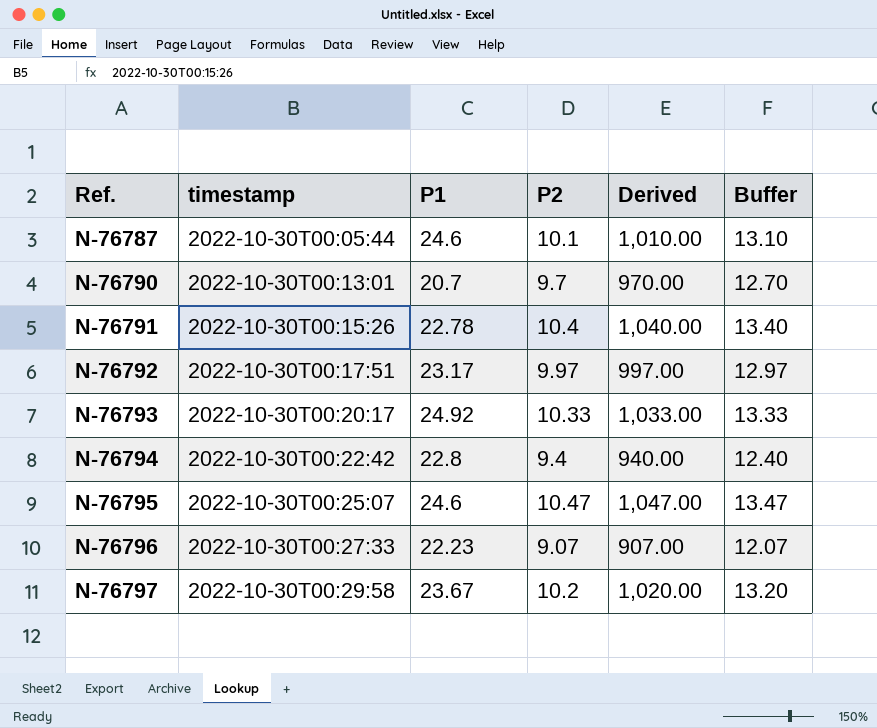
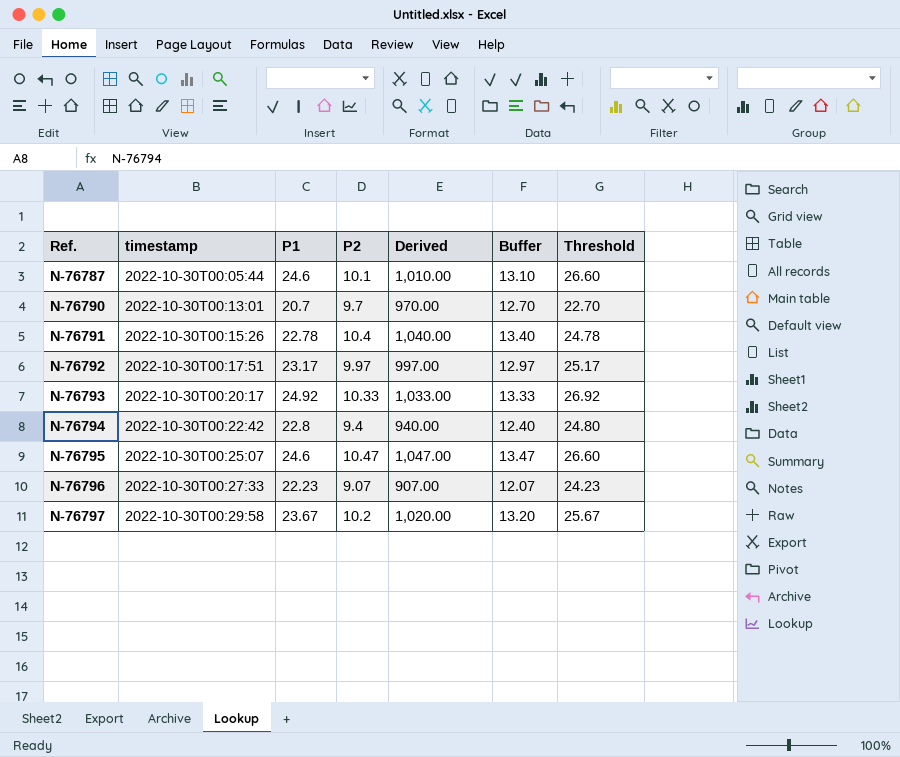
column Threshold | formula: none -> [P1] + 2

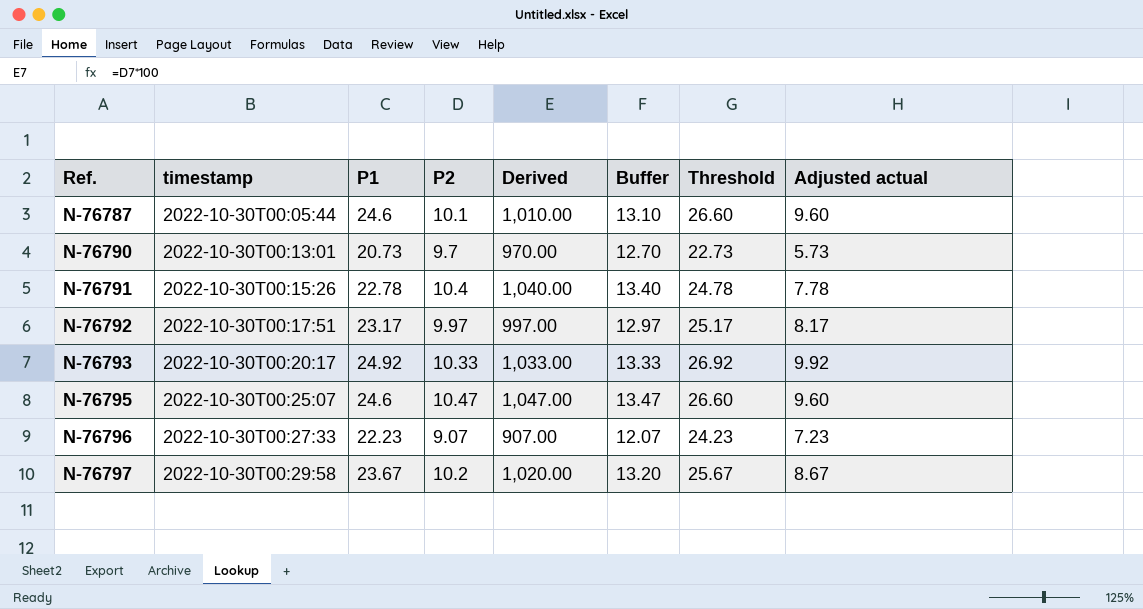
column Adjusted actual | formula: none -> [P1] - 15
row N-76794: 2022-10-30T00:22:42 | 22.8 | 9.4 | 940.00 | 12.40 | 24.80 -> none
N-76790 | P1: 20.7 -> 20.73
N-76790 | Threshold: 22.70 -> 22.73

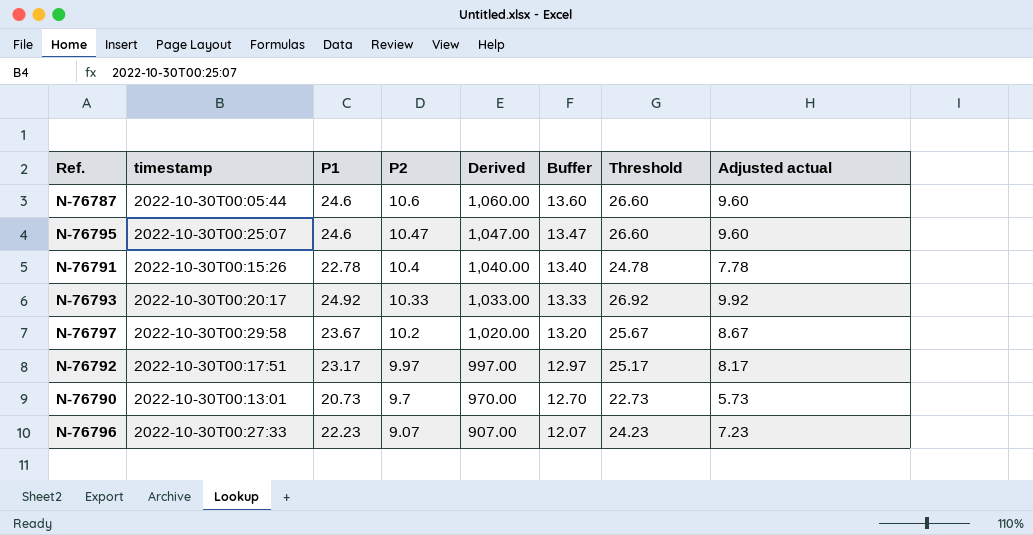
row order: Ref. ascending -> P2 descending
N-76787 | P2: 10.1 -> 10.6
N-76787 | Derived: 1,010.00 -> 1,060.00
N-76787 | Buffer: 13.10 -> 13.60

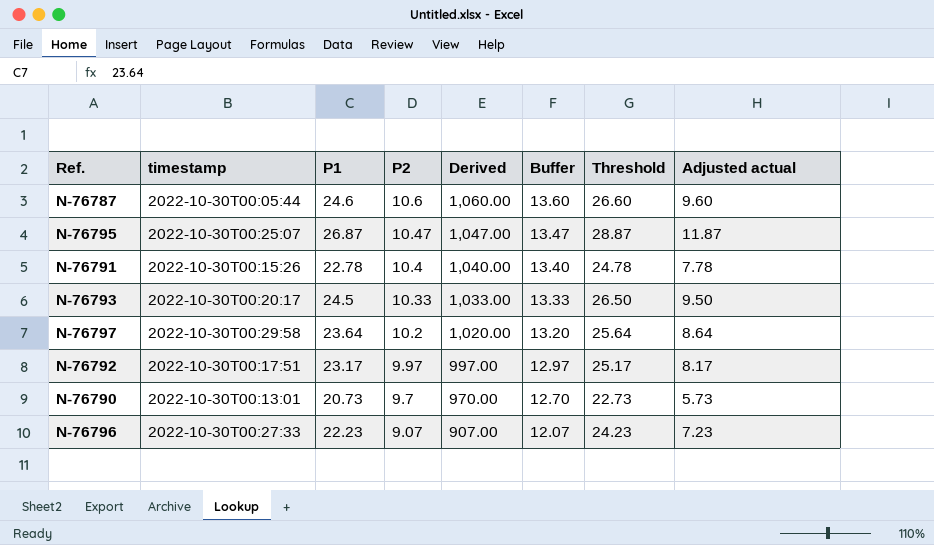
N-76795 | P1: 24.6 -> 26.87
N-76795 | Threshold: 26.60 -> 28.87
N-76795 | Adjusted actual: 9.60 -> 11.87
N-76793 | P1: 24.92 -> 24.5
N-76793 | Threshold: 26.92 -> 26.50
N-76793 | Adjusted actual: 9.92 -> 9.50
N-76797 | P1: 23.67 -> 23.64
N-76797 | Threshold: 25.67 -> 25.64
N-76797 | Adjusted actual: 8.67 -> 8.64

